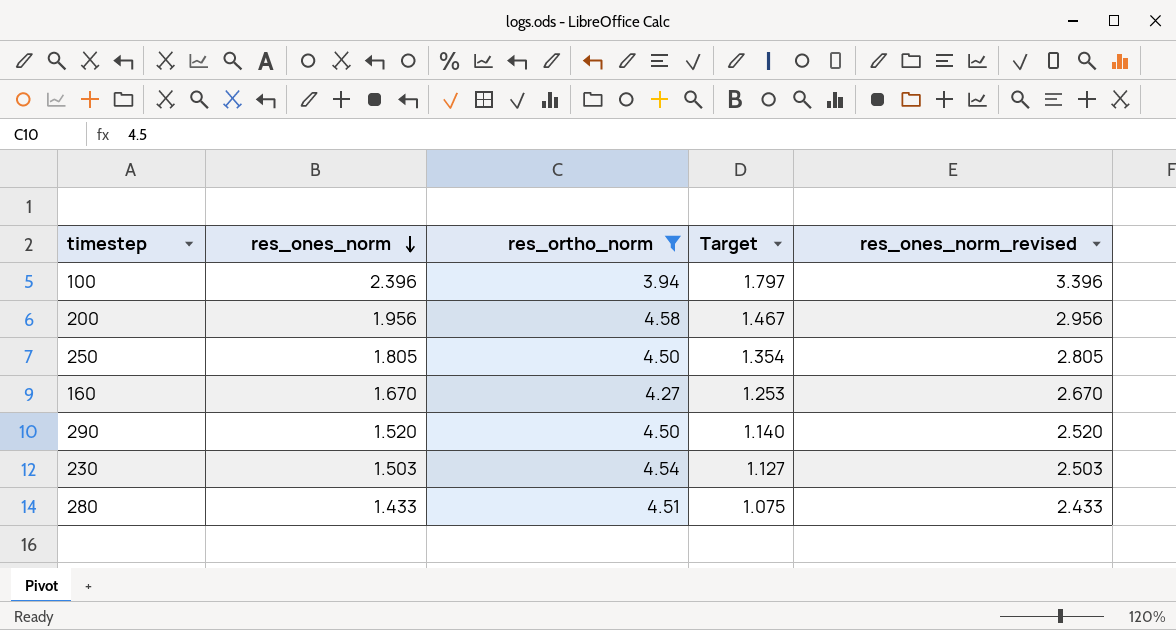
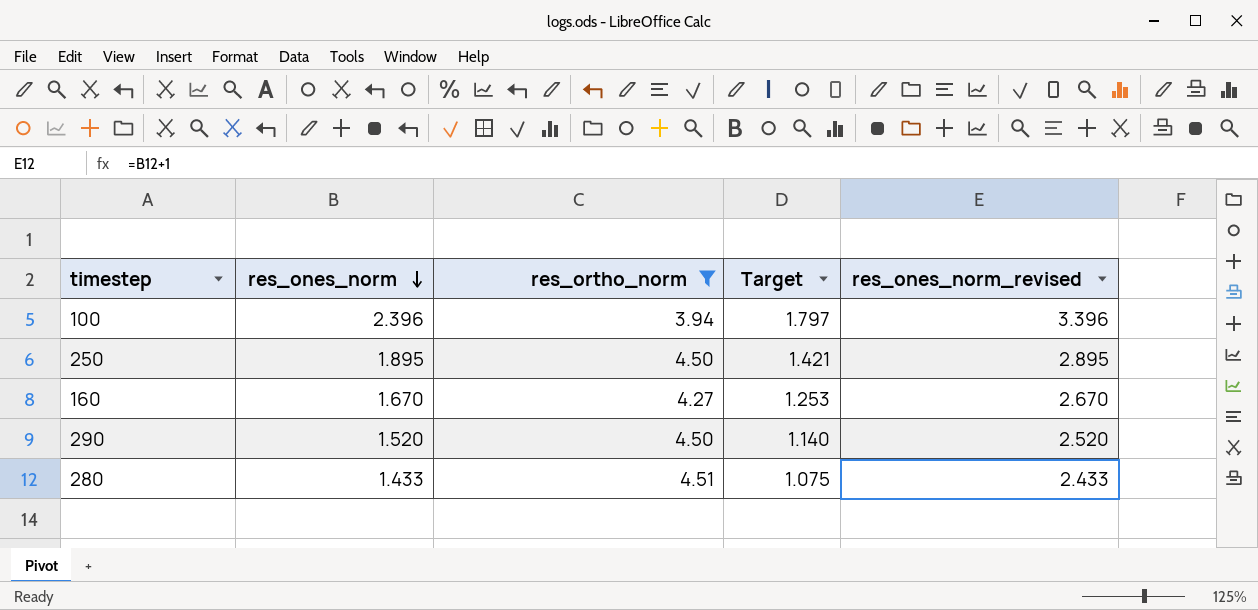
row 200: 1.956 | 4.58 | 1.467 | 2.956 -> none
row 230: 1.503 | 4.54 | 1.127 | 2.503 -> none
250 | res_ones_norm: 1.805 -> 1.895
250 | Target: 1.354 -> 1.421
250 | res_ones_norm_revised: 2.805 -> 2.895

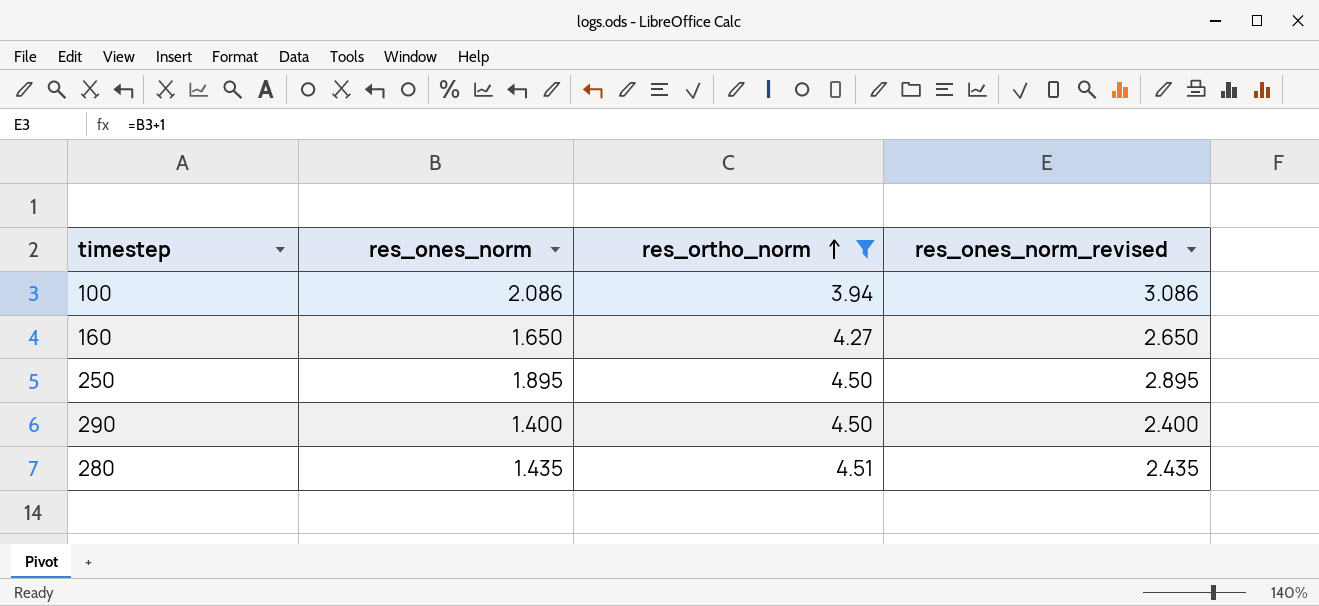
row order: res_ones_norm descending -> res_ortho_norm ascending
column Target | formula: [res_ones_norm] * 0.75 -> none
100 | res_ones_norm: 2.396 -> 2.086
100 | res_ones_norm_revised: 3.396 -> 3.086
160 | res_ones_norm: 1.670 -> 1.650
160 | res_ones_norm_revised: 2.670 -> 2.650
290 | res_ones_norm: 1.520 -> 1.400
290 | res_ones_norm_revised: 2.520 -> 2.400
280 | res_ones_norm: 1.433 -> 1.435
280 | res_ones_norm_revised: 2.433 -> 2.435

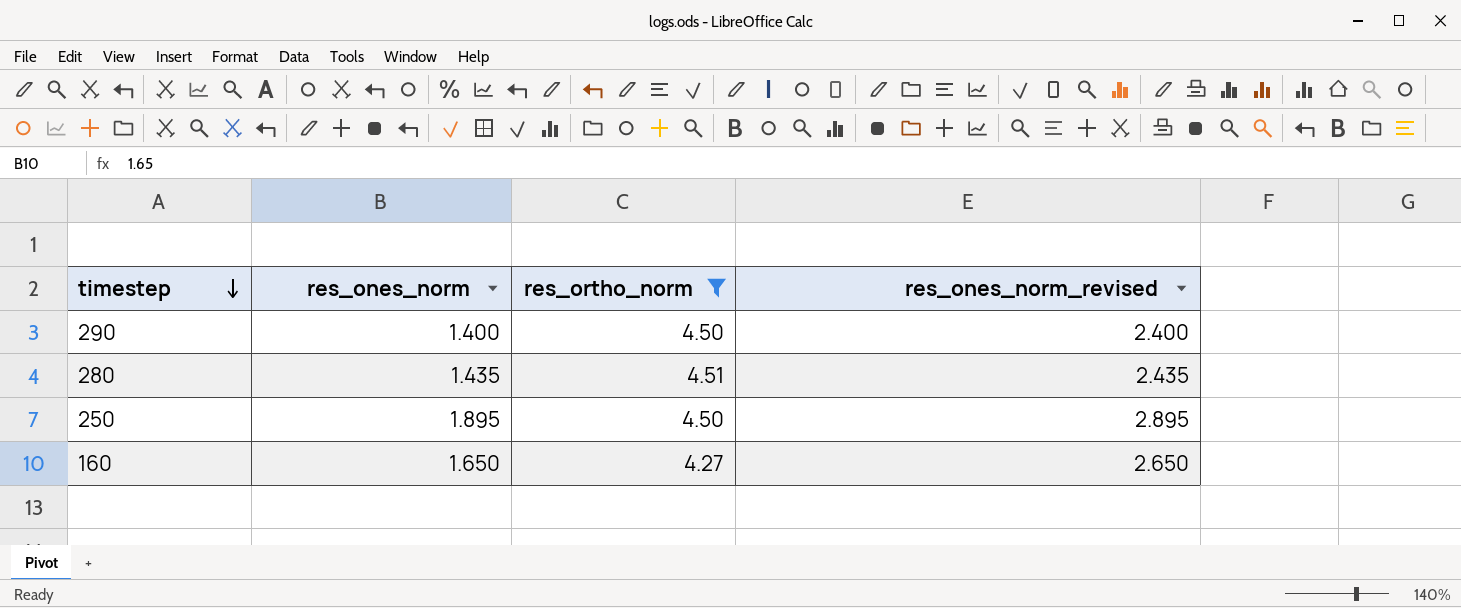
row order: res_ortho_norm ascending -> timestep descending
row 100: 2.086 | 3.94 | 3.086 -> none

